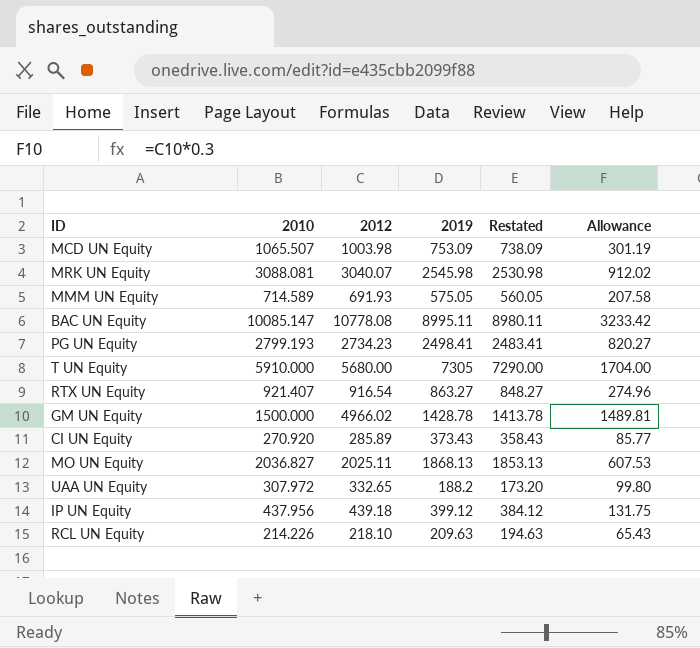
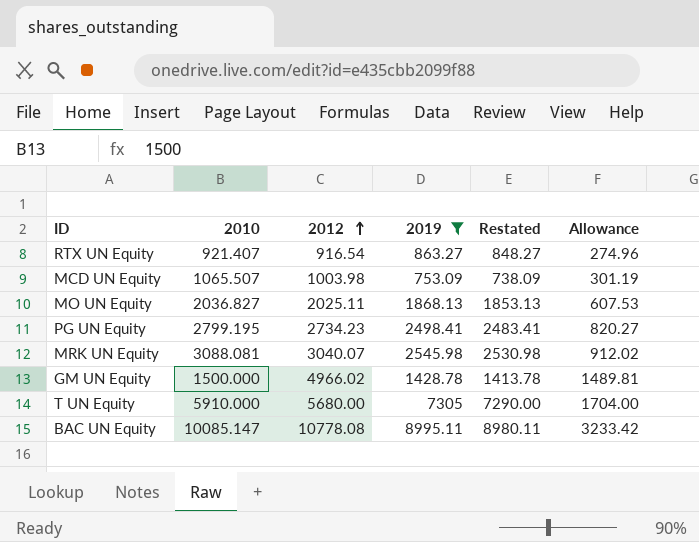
filter: none -> 2019 >= 753.09
row order: none -> 2012 ascending
PG UN Equity | 2010: 2799.193 -> 2799.195

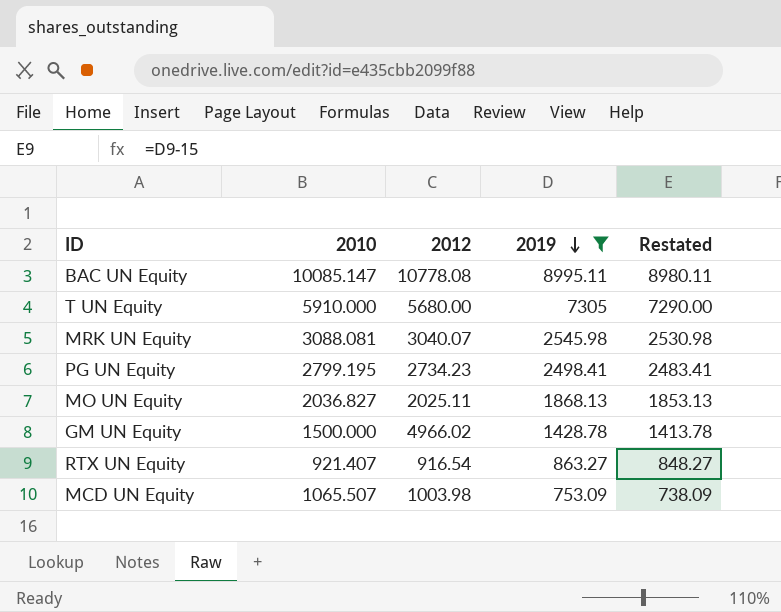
row order: 2012 ascending -> 2019 descending
column Allowance | formula: [2012] * 0.3 -> none

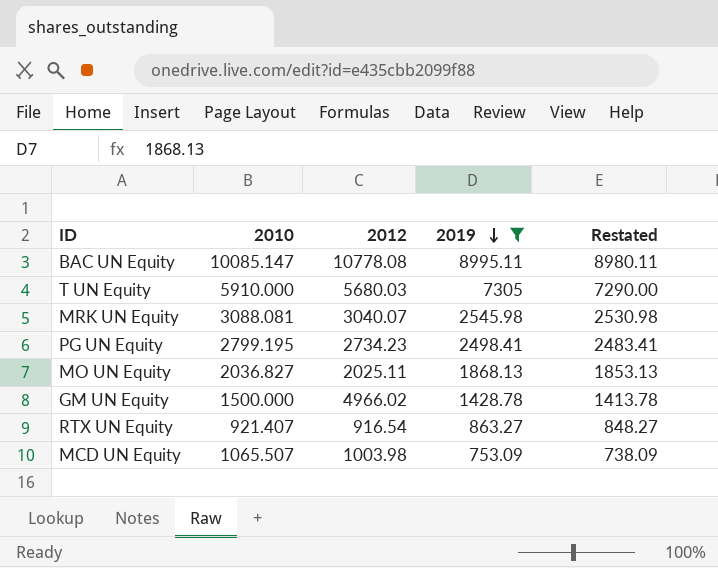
T UN Equity | 2012: 5680.00 -> 5680.03

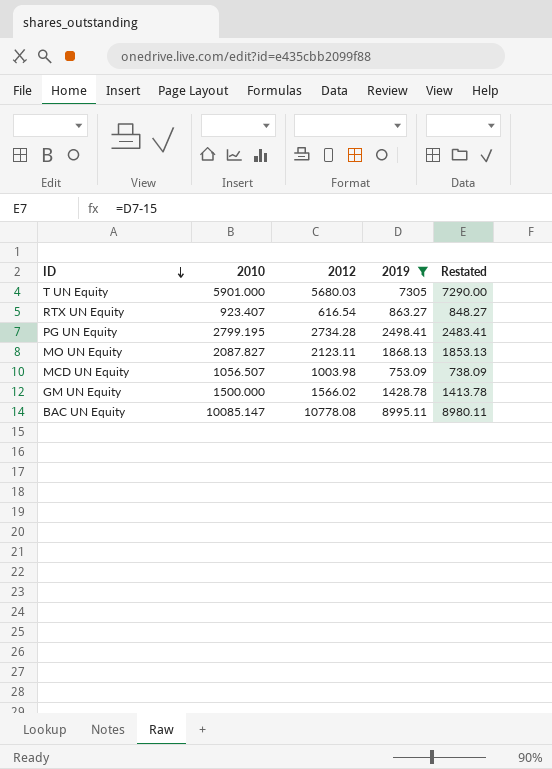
row order: 2019 descending -> ID descending
row MRK UN Equity: 3088.081 | 3040.07 | 2545.98 | 2530.98 -> none
T UN Equity | 2010: 5910.000 -> 5901.000
RTX UN Equity | 2010: 921.407 -> 923.407
RTX UN Equity | 2012: 916.54 -> 616.54
PG UN Equity | 2012: 2734.23 -> 2734.28
MO UN Equity | 2010: 2036.827 -> 2087.827
MO UN Equity | 2012: 2025.11 -> 2123.11
MCD UN Equity | 2010: 1065.507 -> 1056.507
GM UN Equity | 2012: 4966.02 -> 1566.02

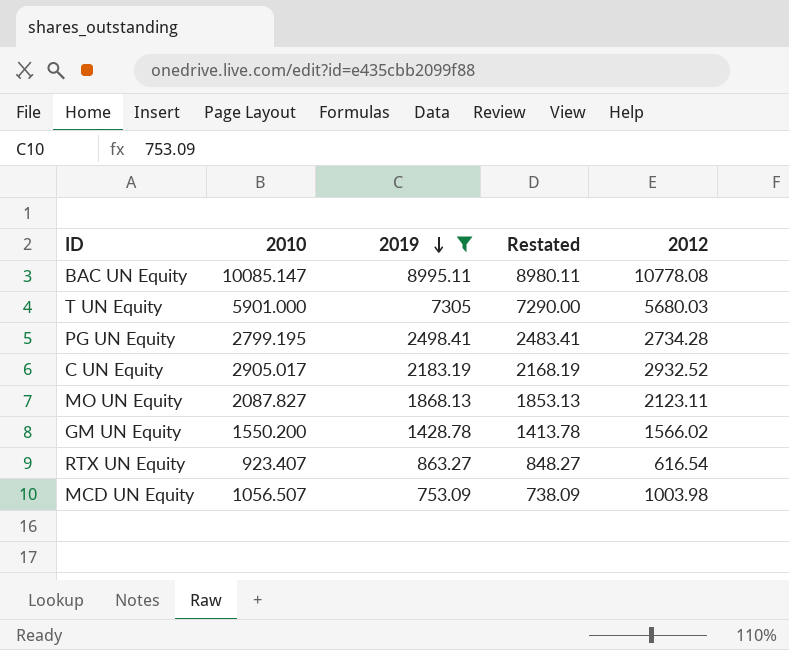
row order: ID descending -> 2019 descending
column 2012 | position: 3 -> 5
row C UN Equity: none -> 2905.017 | 2183.19 | 2168.19 | 2932.52
GM UN Equity | 2010: 1500.000 -> 1550.200

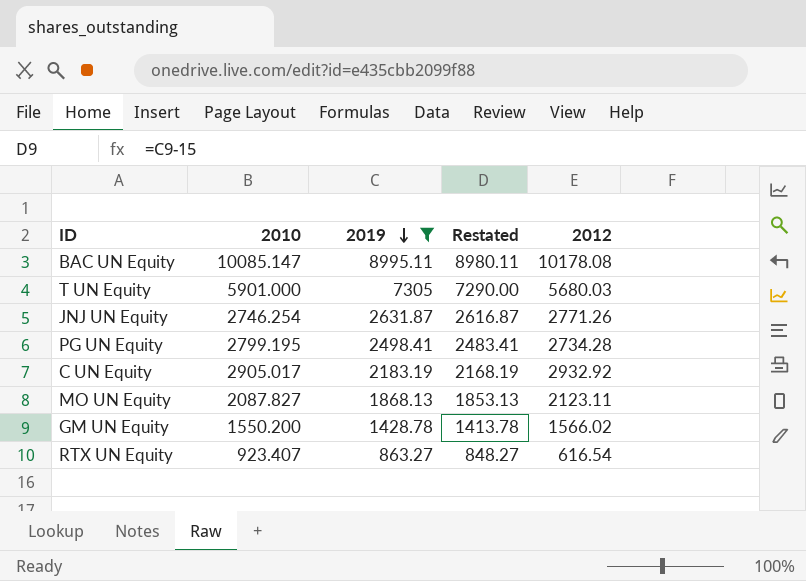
row MCD UN Equity: 1056.507 | 753.09 | 738.09 | 1003.98 -> none
BAC UN Equity | 2012: 10778.08 -> 10178.08
row JNJ UN Equity: none -> 2746.254 | 2631.87 | 2616.87 | 2771.26
C UN Equity | 2012: 2932.52 -> 2932.92

